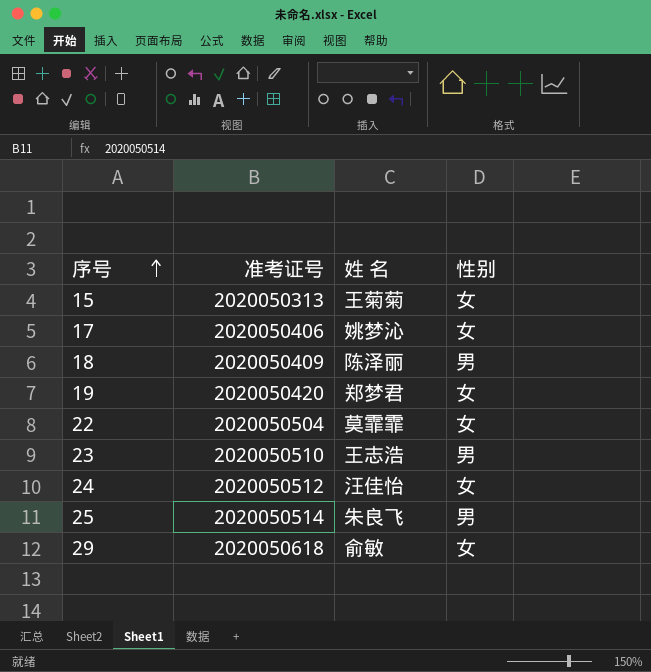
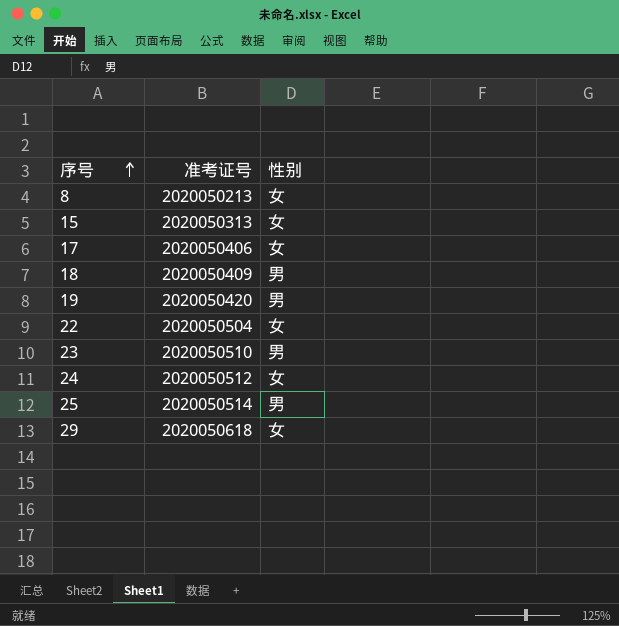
column 姓 名 | position: 3 -> none
row 8: none -> 2020050213 | 女
19 | 性别: 女 -> 男

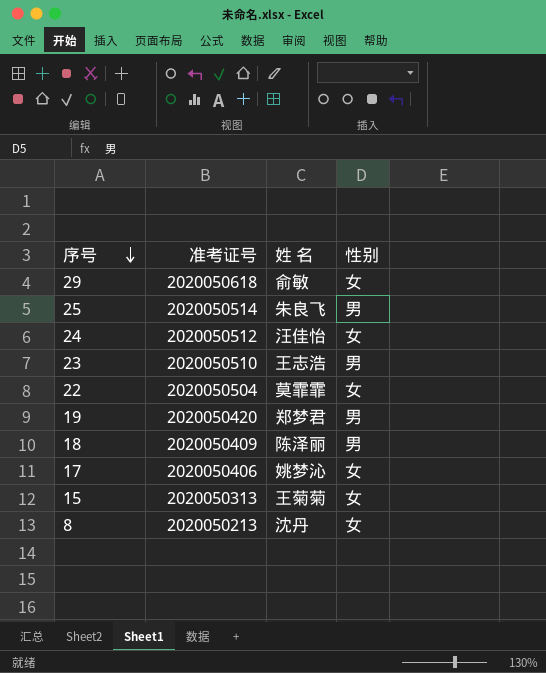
row order: 序号 ascending -> 序号 descending
column 姓 名 | position: none -> 3

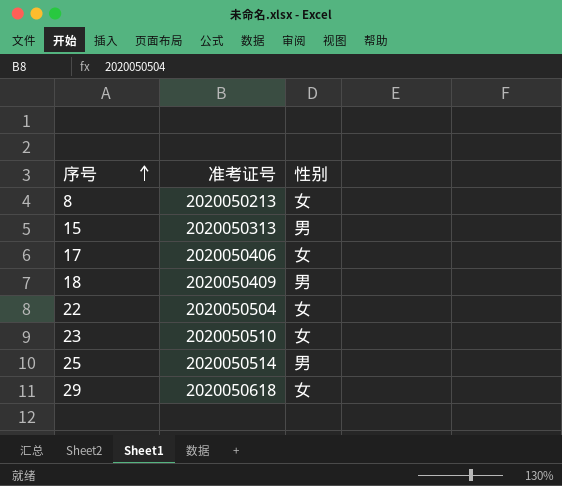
row order: 序号 descending -> 序号 ascending
column 姓 名 | position: 3 -> none
row 24: 2020050512 | 汪佳怡 | 女 -> none
row 19: 2020050420 | 郑梦君 | 男 -> none
15 | 性别: 女 -> 男
23 | 性别: 男 -> 女

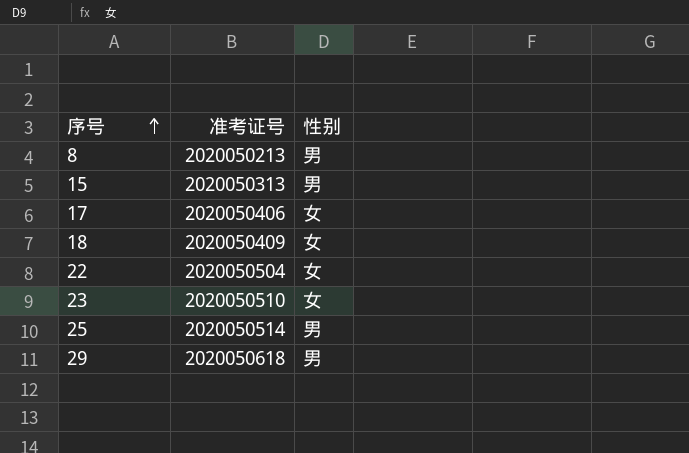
8 | 性别: 女 -> 男
18 | 性别: 男 -> 女
29 | 性别: 女 -> 男

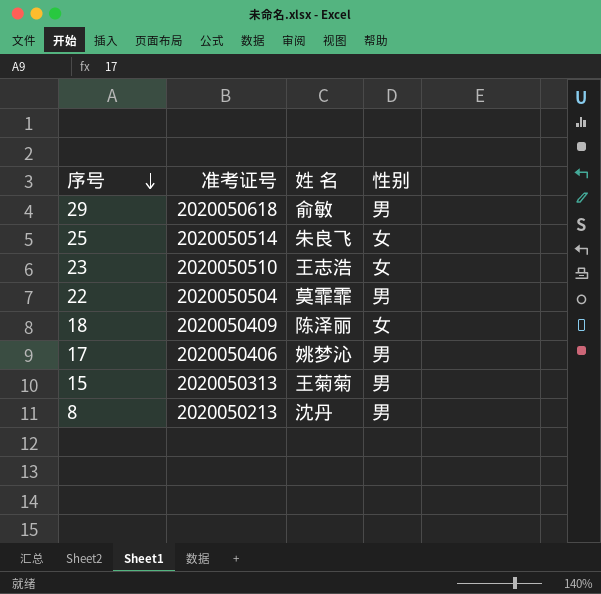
row order: 序号 ascending -> 序号 descending
column 姓 名 | position: none -> 3
25 | 性别: 男 -> 女
22 | 性别: 女 -> 男
17 | 性别: 女 -> 男

